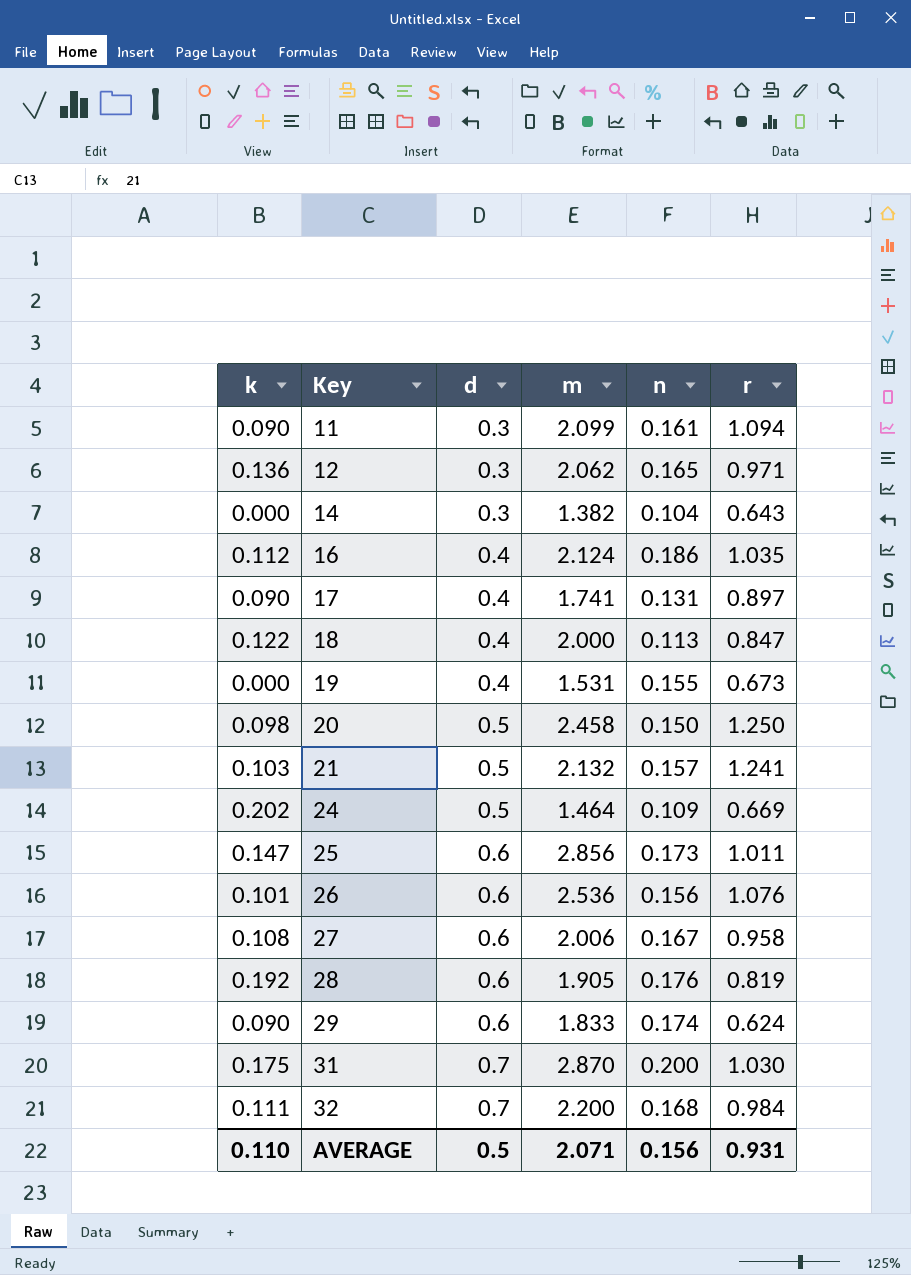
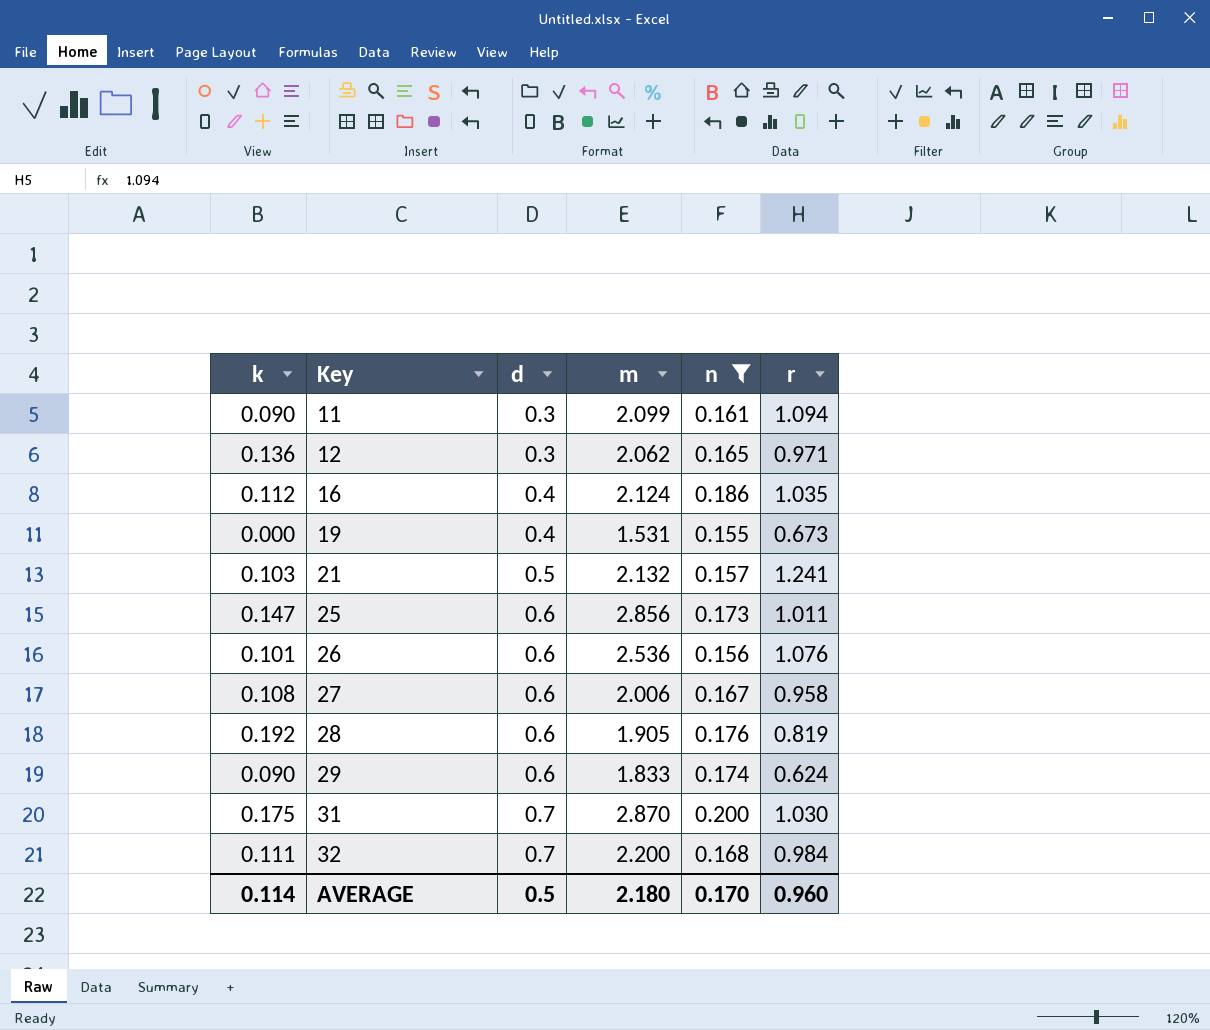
filter: none -> n >= 0.155
AVERAGE | k: 0.110 -> 0.114
AVERAGE | m: 2.071 -> 2.180
AVERAGE | n: 0.156 -> 0.170
AVERAGE | r: 0.931 -> 0.960

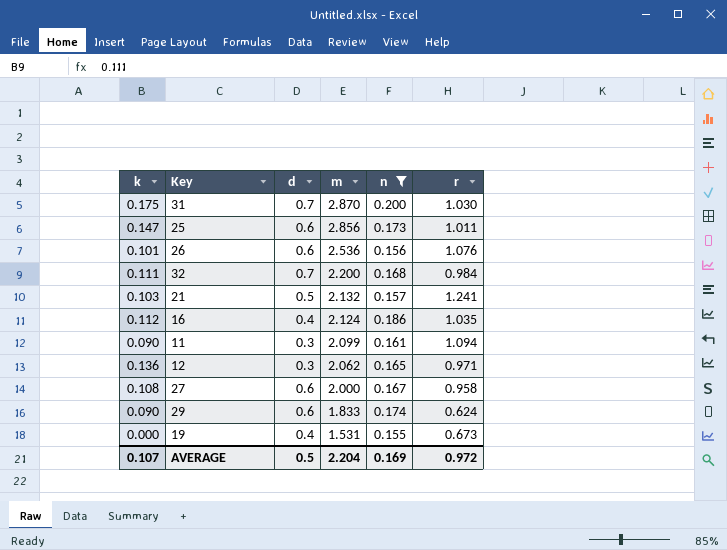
row order: Key ascending -> m descending
row 28: 0.192 | 0.6 | 1.905 | 0.176 | 0.819 -> none
27 | m: 2.006 -> 2.000
AVERAGE | k: 0.114 -> 0.107
AVERAGE | m: 2.180 -> 2.204
AVERAGE | n: 0.170 -> 0.169
AVERAGE | r: 0.960 -> 0.972

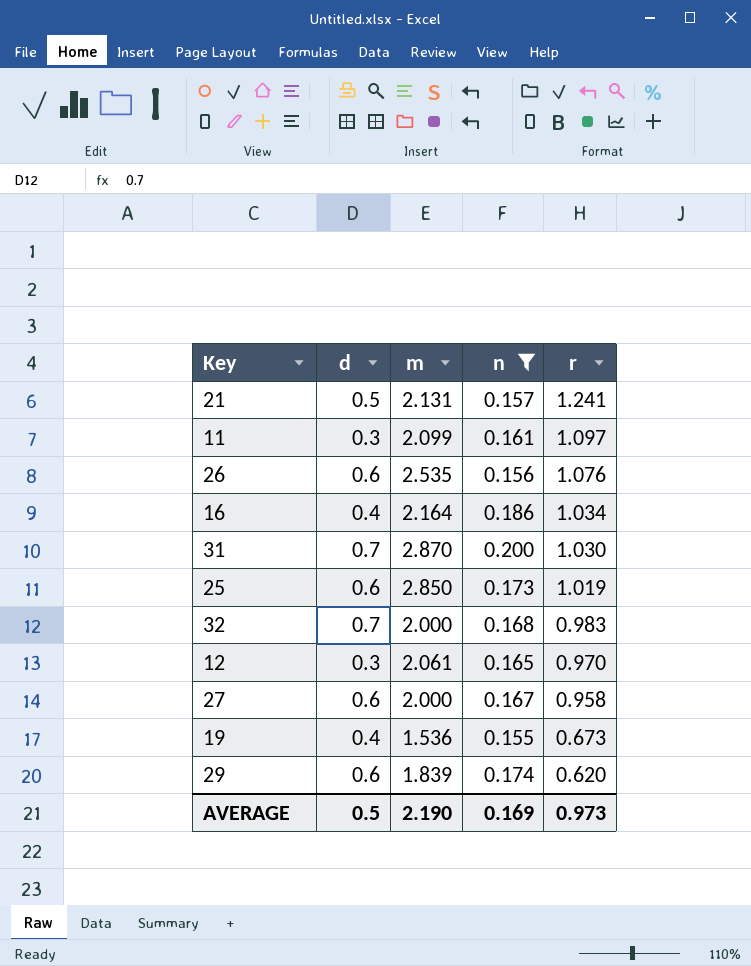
row order: m descending -> r descending
column k | position: 1 -> none
21 | m: 2.132 -> 2.131
11 | r: 1.094 -> 1.097
26 | m: 2.536 -> 2.535
16 | m: 2.124 -> 2.164
16 | r: 1.035 -> 1.034
25 | m: 2.856 -> 2.850
25 | r: 1.011 -> 1.019
32 | m: 2.200 -> 2.000
32 | r: 0.984 -> 0.983
12 | m: 2.062 -> 2.061
12 | r: 0.971 -> 0.970
19 | m: 1.531 -> 1.536
29 | m: 1.833 -> 1.839
29 | r: 0.624 -> 0.620
AVERAGE | m: 2.204 -> 2.190
AVERAGE | r: 0.972 -> 0.973

